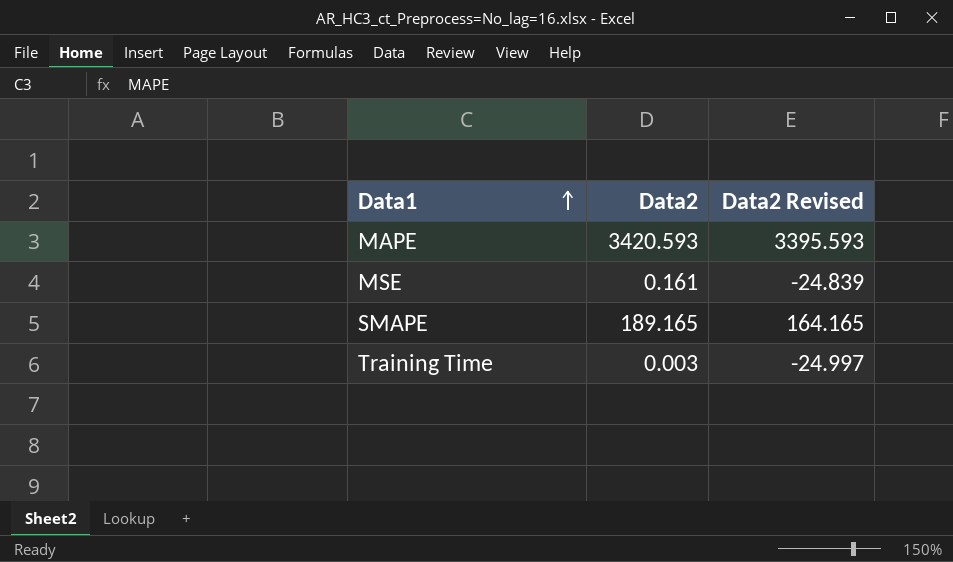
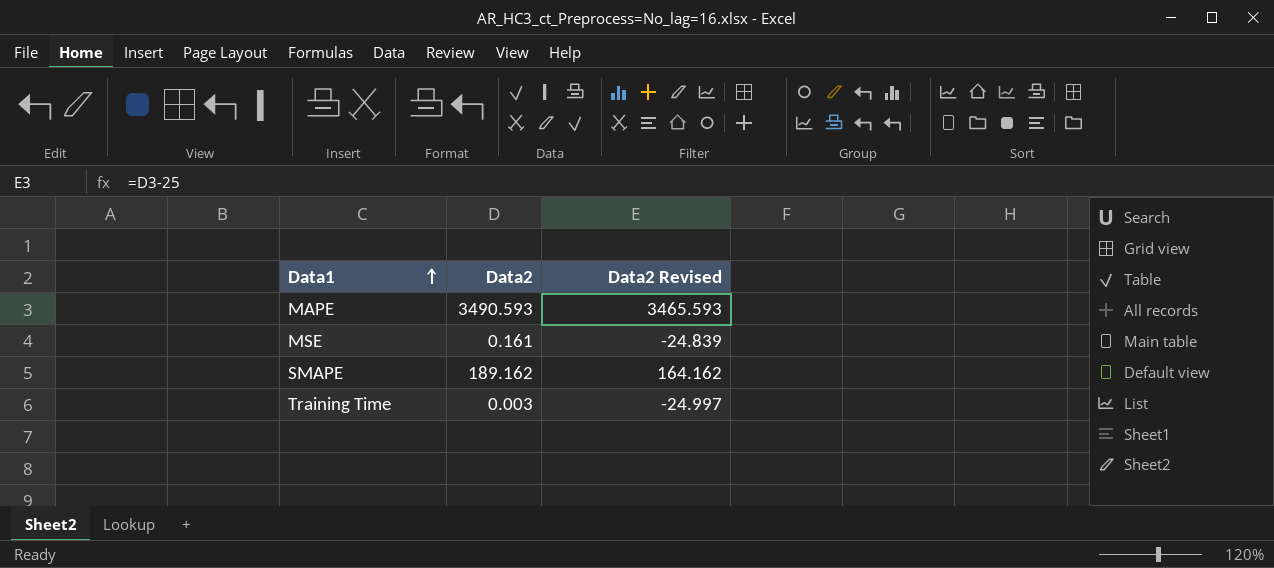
MAPE | Data2: 3420.593 -> 3490.593
MAPE | Data2 Revised: 3395.593 -> 3465.593
SMAPE | Data2: 189.165 -> 189.162
SMAPE | Data2 Revised: 164.165 -> 164.162

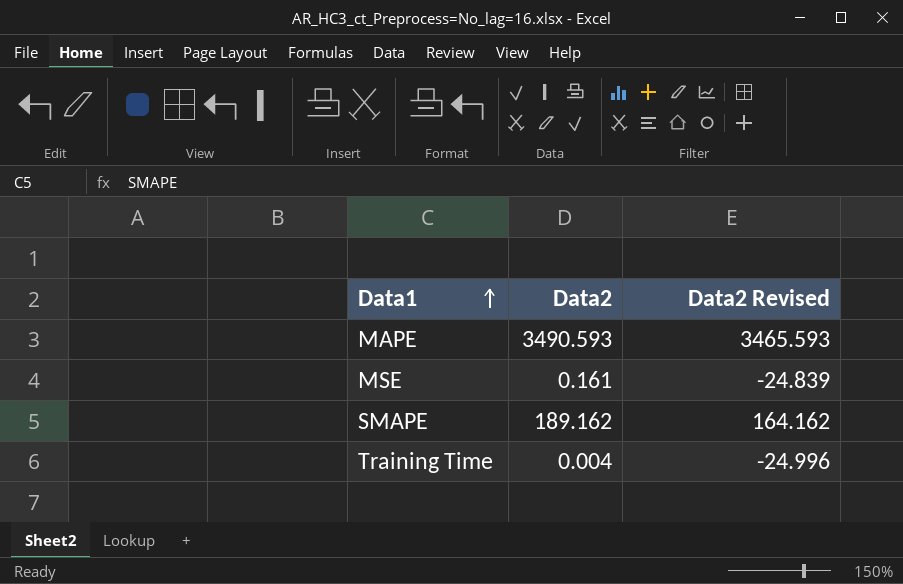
Training Time | Data2: 0.003 -> 0.004
Training Time | Data2 Revised: -24.997 -> -24.996

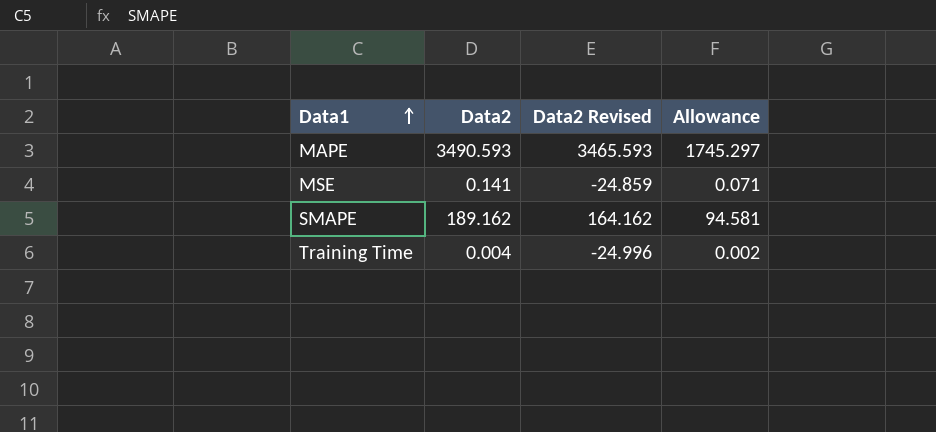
column Allowance | formula: none -> [Data2] * 0.5
MSE | Data2: 0.161 -> 0.141
MSE | Data2 Revised: -24.839 -> -24.859

